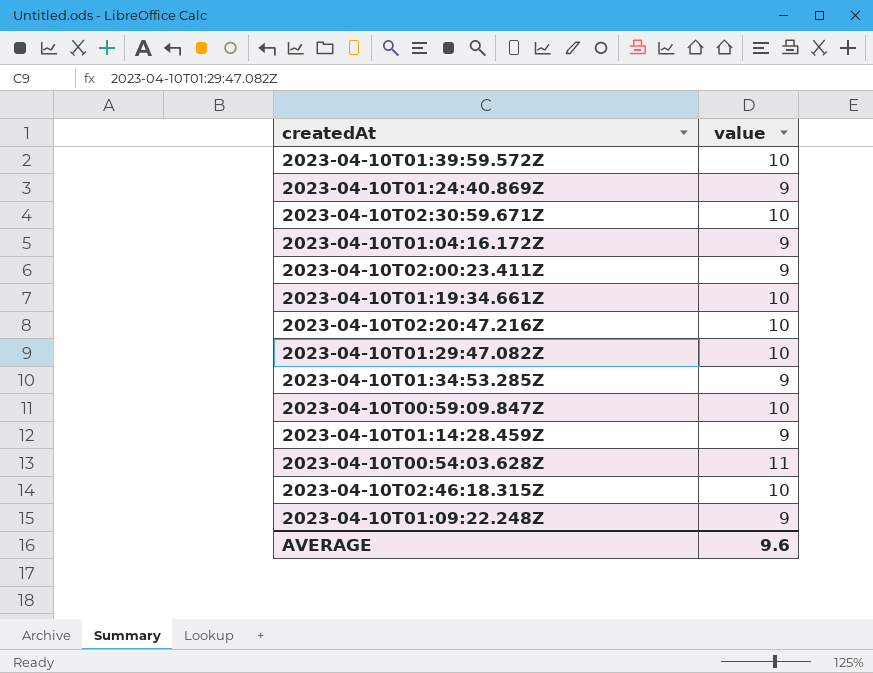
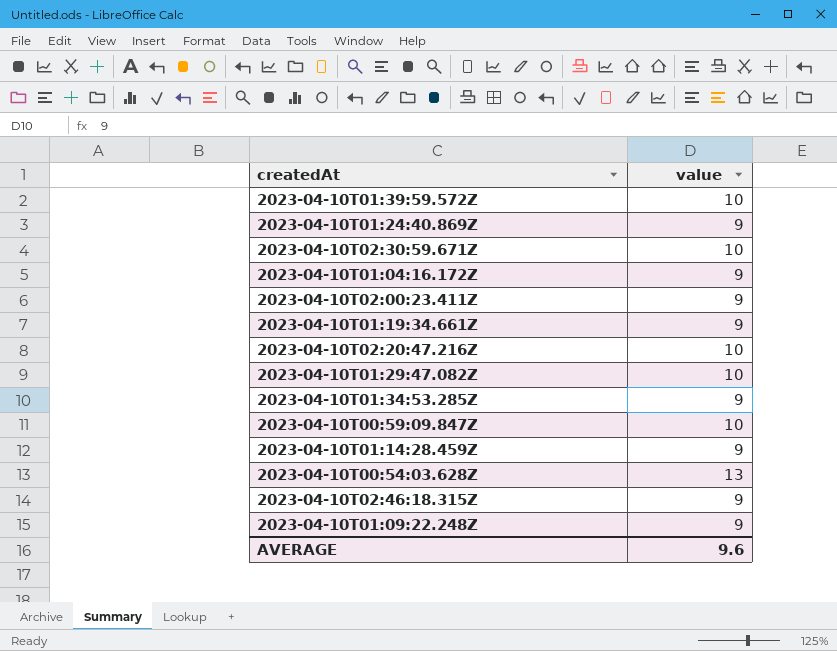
2023-04-10T01:19:34.661Z | value: 10 -> 9
2023-04-10T00:54:03.628Z | value: 11 -> 13
2023-04-10T02:46:18.315Z | value: 10 -> 9

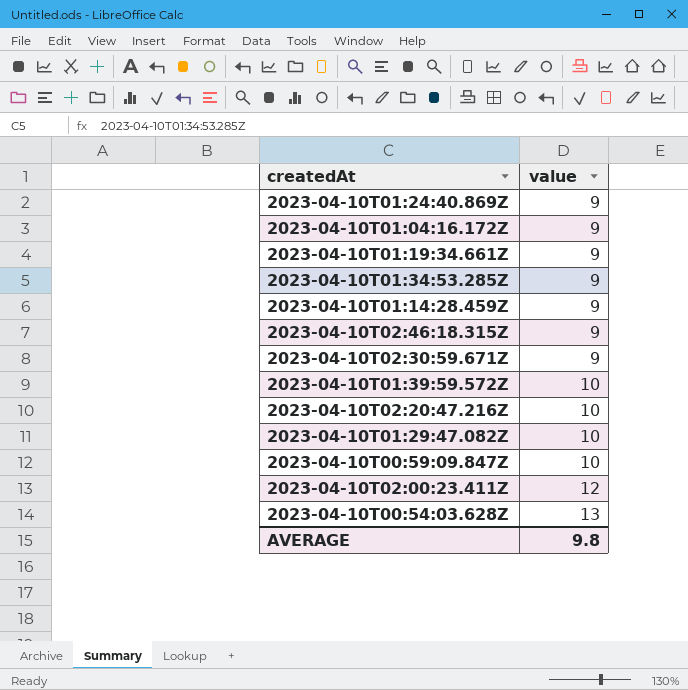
row order: none -> value ascending
row 2023-04-10T01:09:22.248Z: 9 -> none
2023-04-10T02:30:59.671Z | value: 10 -> 9
2023-04-10T02:00:23.411Z | value: 9 -> 12
AVERAGE | value: 9.6 -> 9.8

